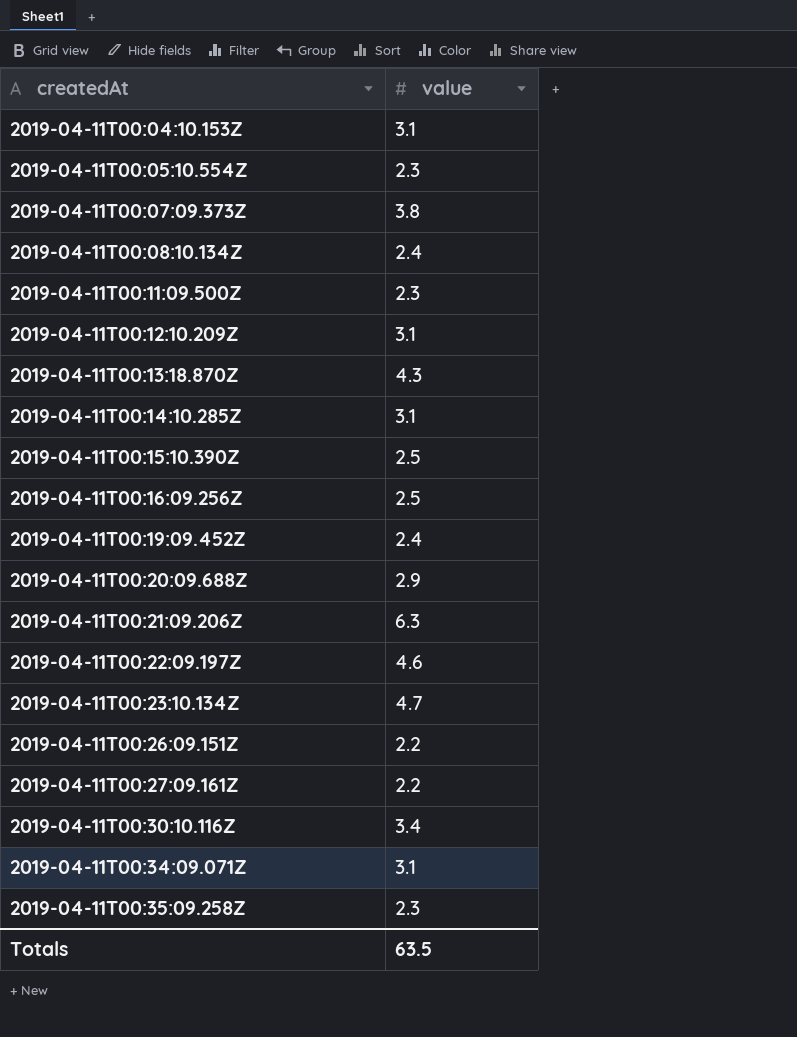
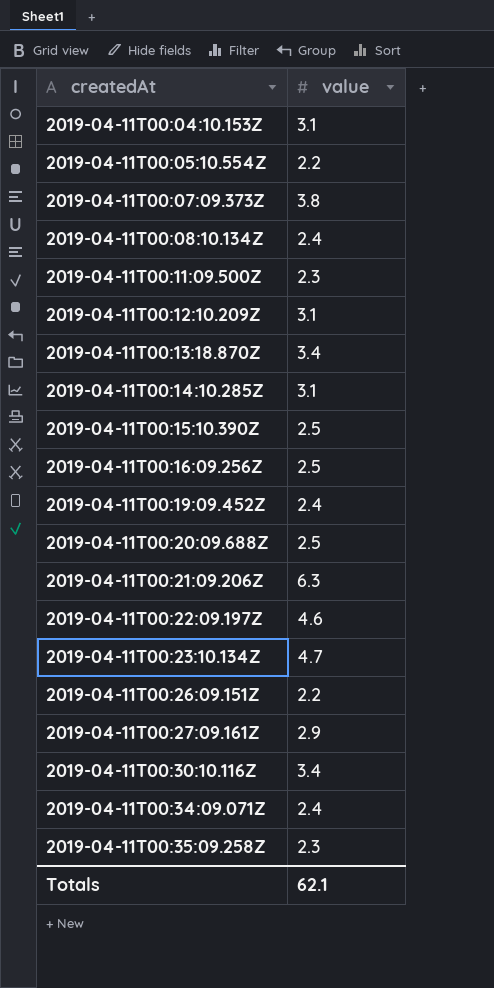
2019-04-11T00:05:10.554Z | value: 2.3 -> 2.2
2019-04-11T00:13:18.870Z | value: 4.3 -> 3.4
2019-04-11T00:20:09.688Z | value: 2.9 -> 2.5
2019-04-11T00:27:09.161Z | value: 2.2 -> 2.9
2019-04-11T00:34:09.071Z | value: 3.1 -> 2.4
Totals | value: 63.5 -> 62.1

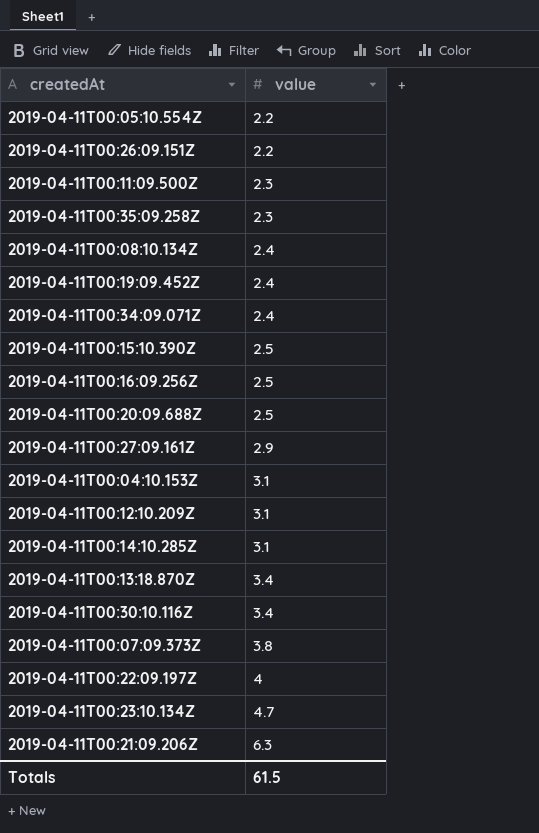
row order: createdAt ascending -> value ascending
2019-04-11T00:22:09.197Z | value: 4.6 -> 4
Totals | value: 62.1 -> 61.5

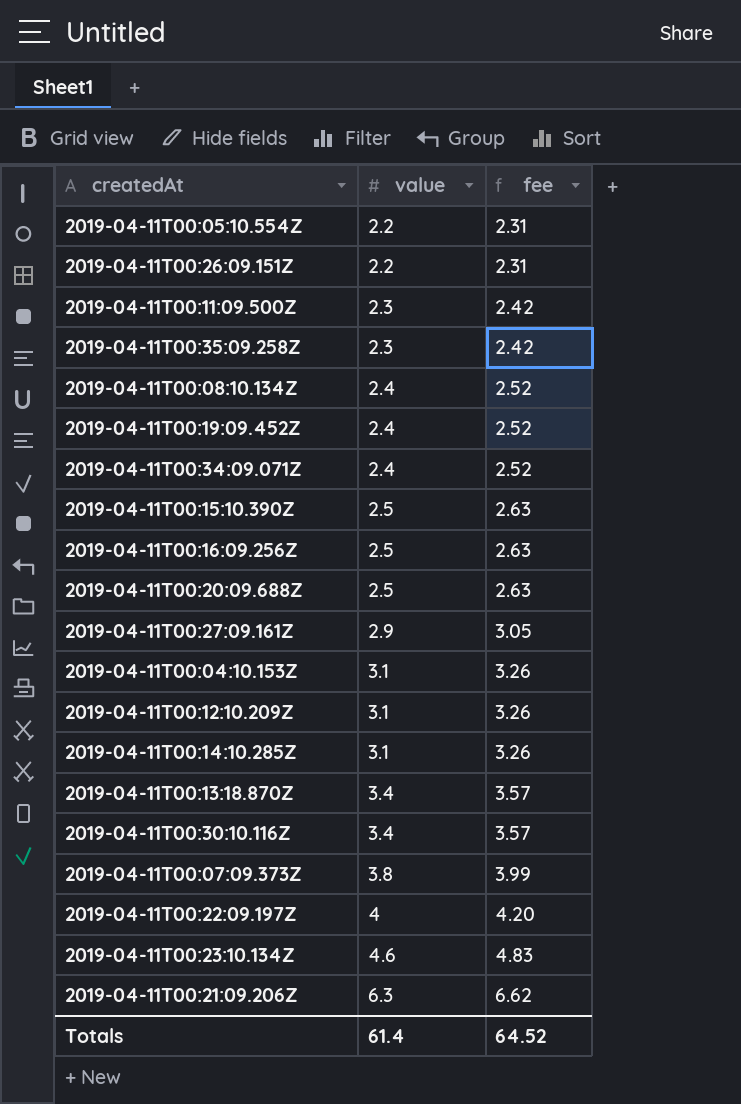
column fee | formula: none -> [value] * 1.05
2019-04-11T00:23:10.134Z | value: 4.7 -> 4.6
Totals | value: 61.5 -> 61.4

